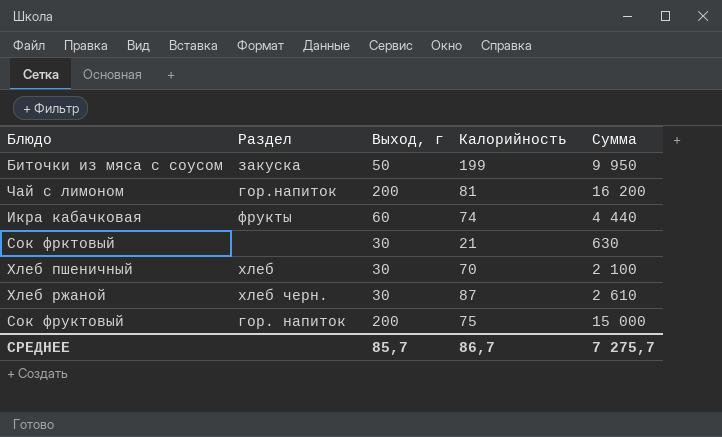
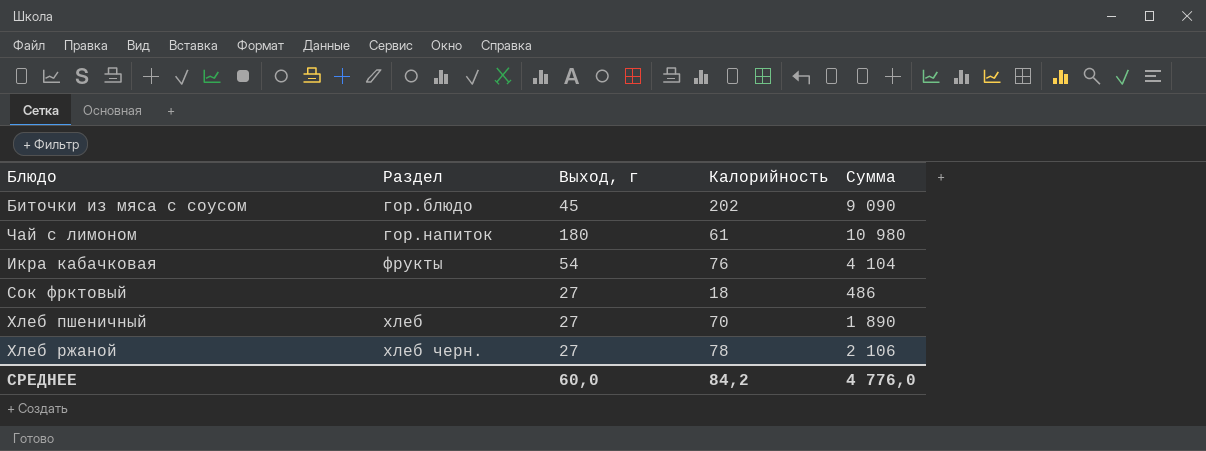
row Сок фруктовый: гор. напиток | 200 | 75 | 15 000 -> none
Биточки из мяса с соусом | Раздел: закуска -> гор.блюдо
Биточки из мяса с соусом | Выход, г: 50 -> 45
Биточки из мяса с соусом | Калорийность: 199 -> 202
Биточки из мяса с соусом | Сумма: 9 950 -> 9 090
Чай с лимоном | Выход, г: 200 -> 180
Чай с лимоном | Калорийность: 81 -> 61
Чай с лимоном | Сумма: 16 200 -> 10 980
Икра кабачковая | Выход, г: 60 -> 54
Икра кабачковая | Калорийность: 74 -> 76
Икра кабачковая | Сумма: 4 440 -> 4 104
Сок фрктовый | Выход, г: 30 -> 27
Сок фрктовый | Калорийность: 21 -> 18
Сок фрктовый | Сумма: 630 -> 486
Хлеб пшеничный | Выход, г: 30 -> 27
Хлеб пшеничный | Сумма: 2 100 -> 1 890
Хлеб ржаной | Выход, г: 30 -> 27
Хлеб ржаной | Калорийность: 87 -> 78
Хлеб ржаной | Сумма: 2 610 -> 2 106
СРЕДНЕЕ | Выход, г: 85,7 -> 60,0
СРЕДНЕЕ | Калорийность: 86,7 -> 84,2
СРЕДНЕЕ | Сумма: 7 275,7 -> 4 776,0

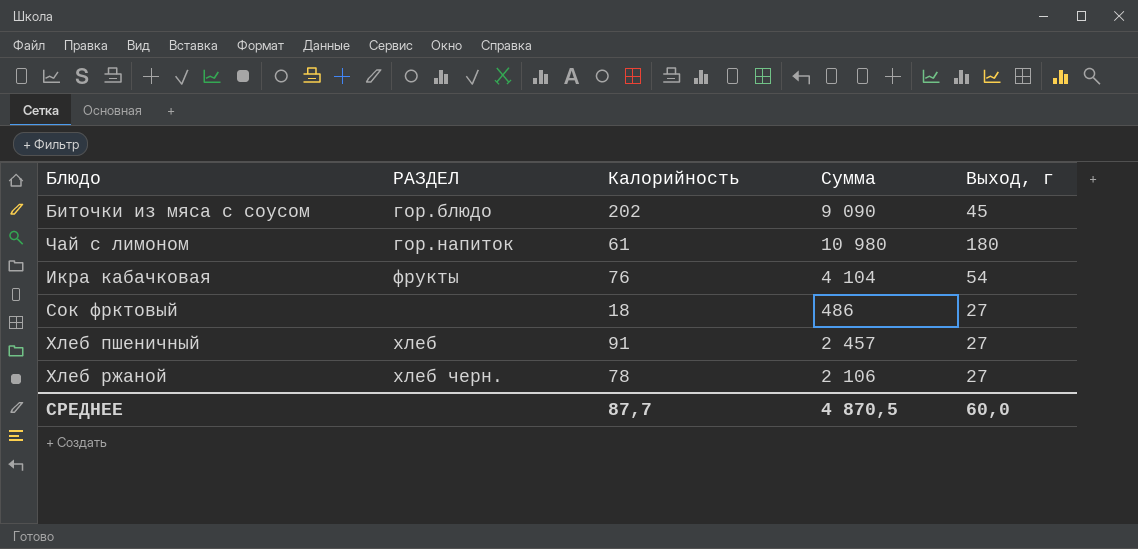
column name: Раздел -> РАЗДЕЛ
column Выход, г | position: 3 -> 5
Хлеб пшеничный | Калорийность: 70 -> 91
Хлеб пшеничный | Сумма: 1 890 -> 2 457
СРЕДНЕЕ | Калорийность: 84,2 -> 87,7
СРЕДНЕЕ | Сумма: 4 776,0 -> 4 870,5

